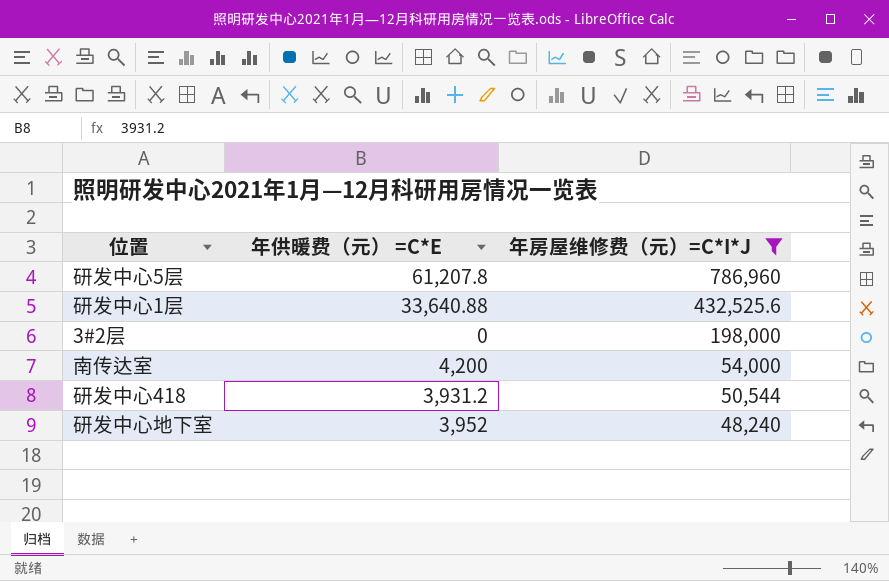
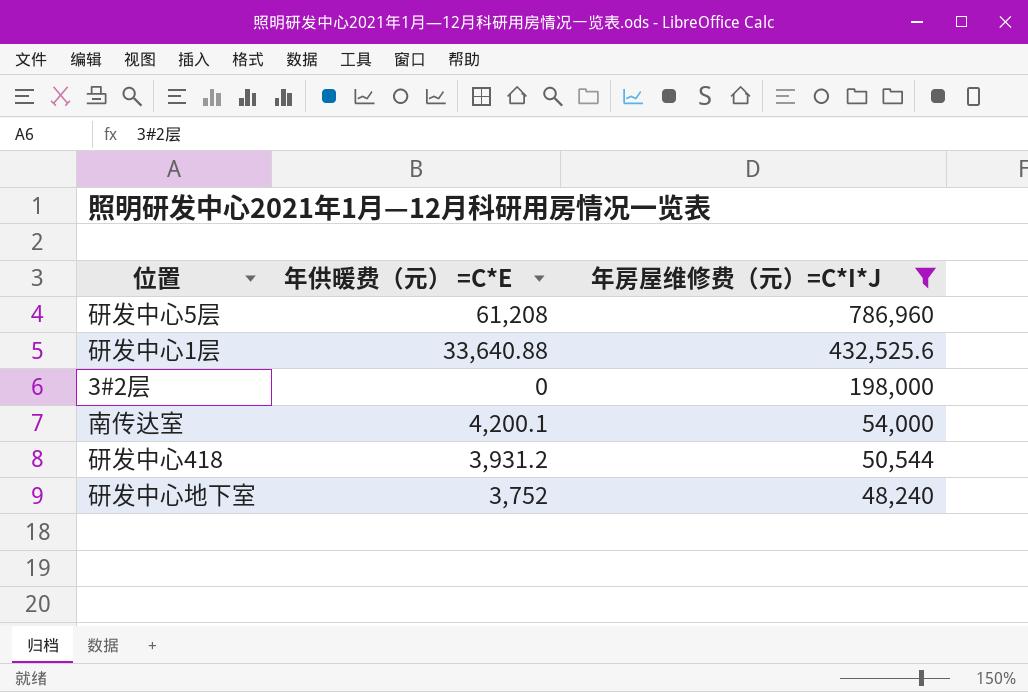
研发中心5层 | 年供暖费（元） =C*E: 61,207.8 -> 61,208
南传达室 | 年供暖费（元） =C*E: 4,200 -> 4,200.1
研发中心地下室 | 年供暖费（元） =C*E: 3,952 -> 3,752

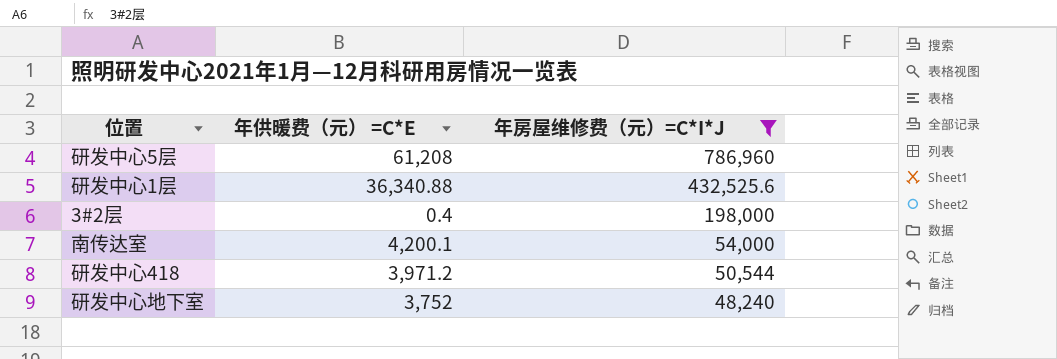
研发中心1层 | 年供暖费（元） =C*E: 33,640.88 -> 36,340.88
3#2层 | 年供暖费（元） =C*E: 0 -> 0.4
研发中心418 | 年供暖费（元） =C*E: 3,931.2 -> 3,971.2

